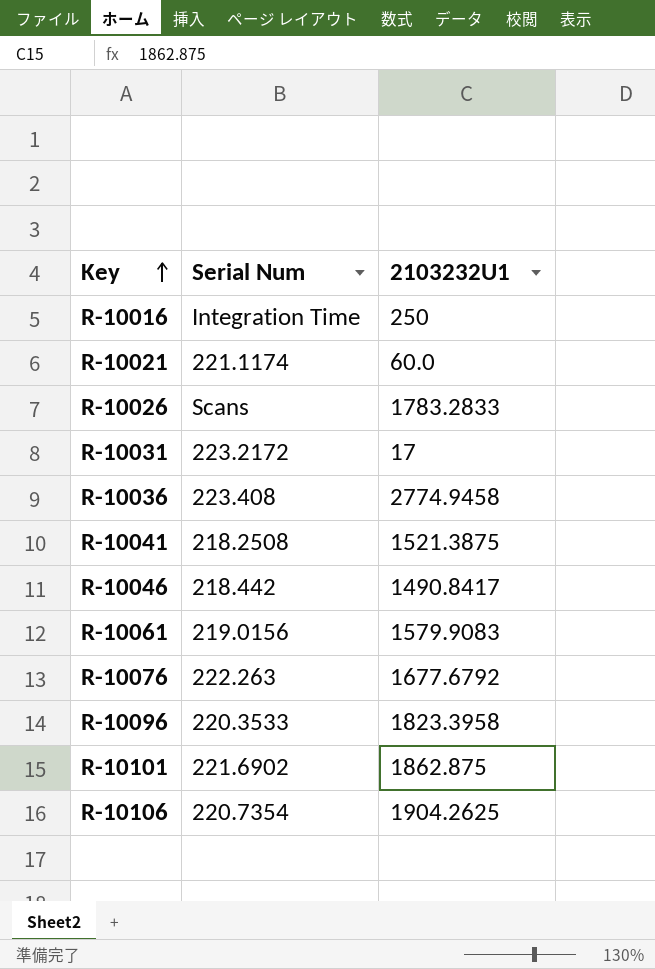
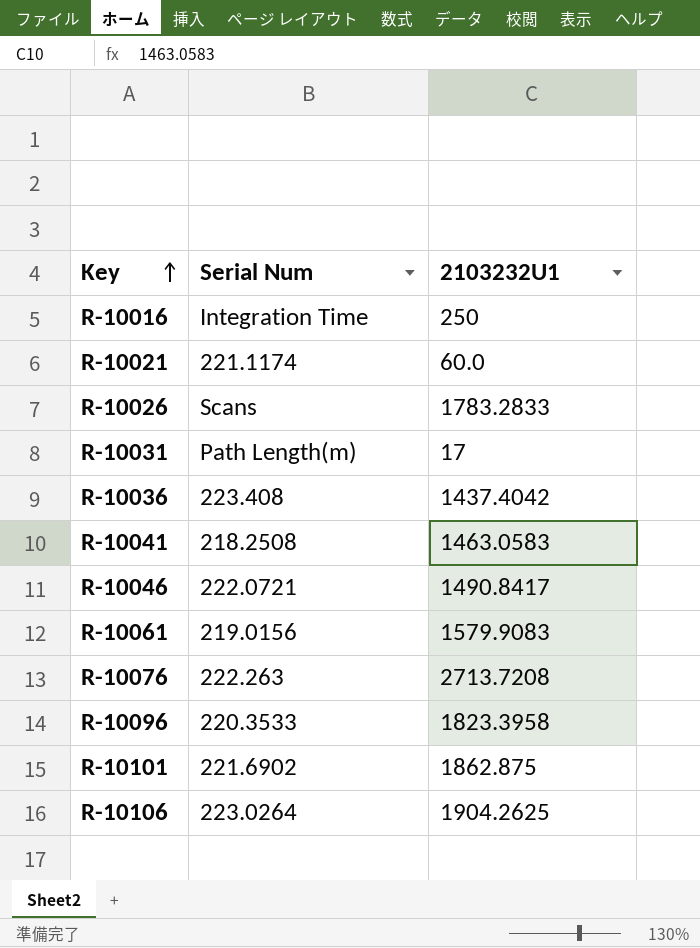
R-10031 | Serial Num: 223.2172 -> Path Length(m)
R-10036 | 2103232U1: 2774.9458 -> 1437.4042
R-10041 | 2103232U1: 1521.3875 -> 1463.0583
R-10046 | Serial Num: 218.442 -> 222.0721
R-10076 | 2103232U1: 1677.6792 -> 2713.7208
R-10106 | Serial Num: 220.7354 -> 223.0264

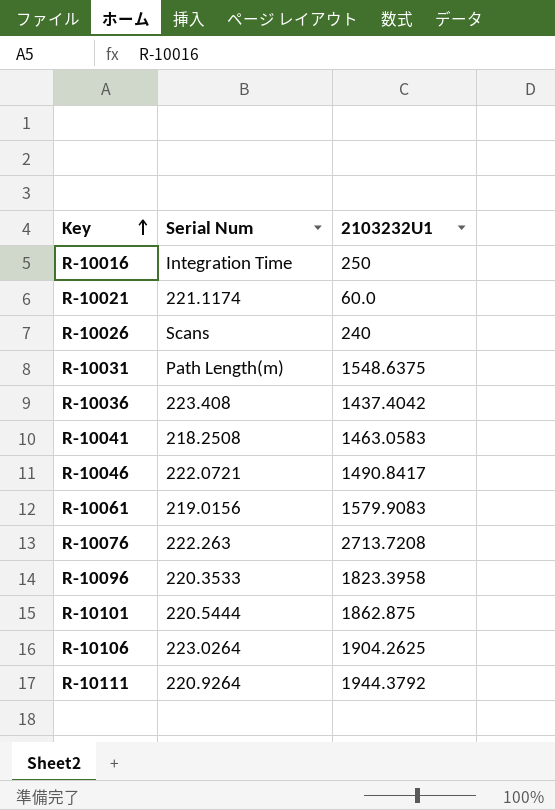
R-10026 | 2103232U1: 1783.2833 -> 240
R-10031 | 2103232U1: 17 -> 1548.6375
R-10101 | Serial Num: 221.6902 -> 220.5444
row R-10111: none -> 220.9264 | 1944.3792

